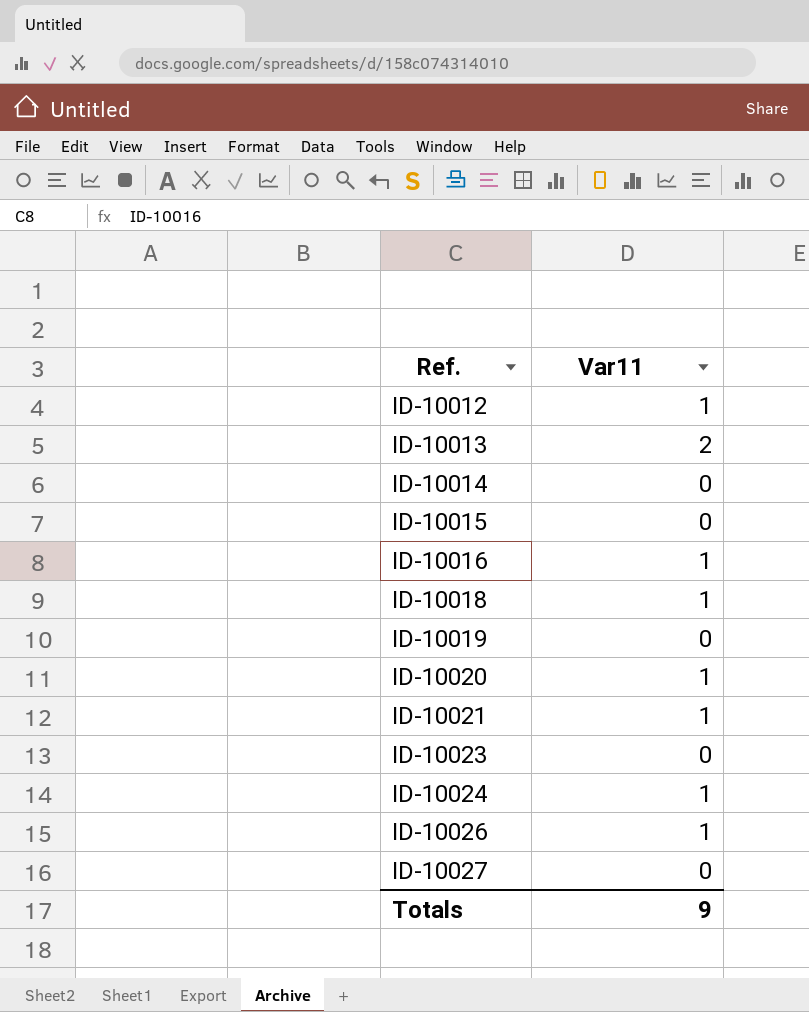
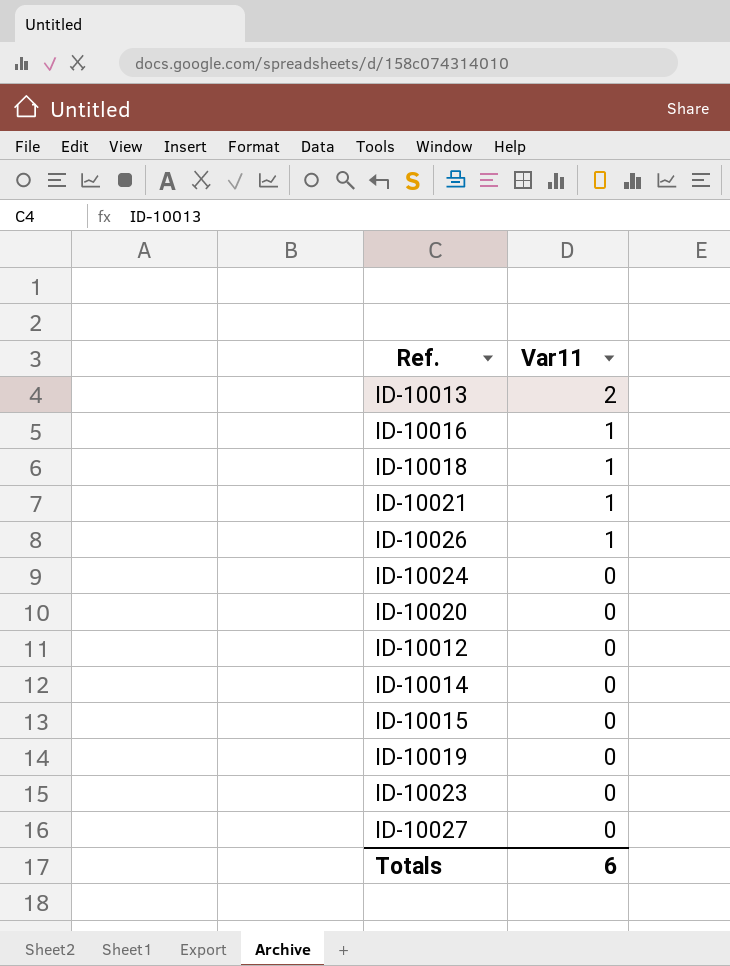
row order: Ref. ascending -> Var11 descending
ID-10024 | Var11: 1 -> 0
ID-10020 | Var11: 1 -> 0
ID-10012 | Var11: 1 -> 0
Totals | Var11: 9 -> 6

